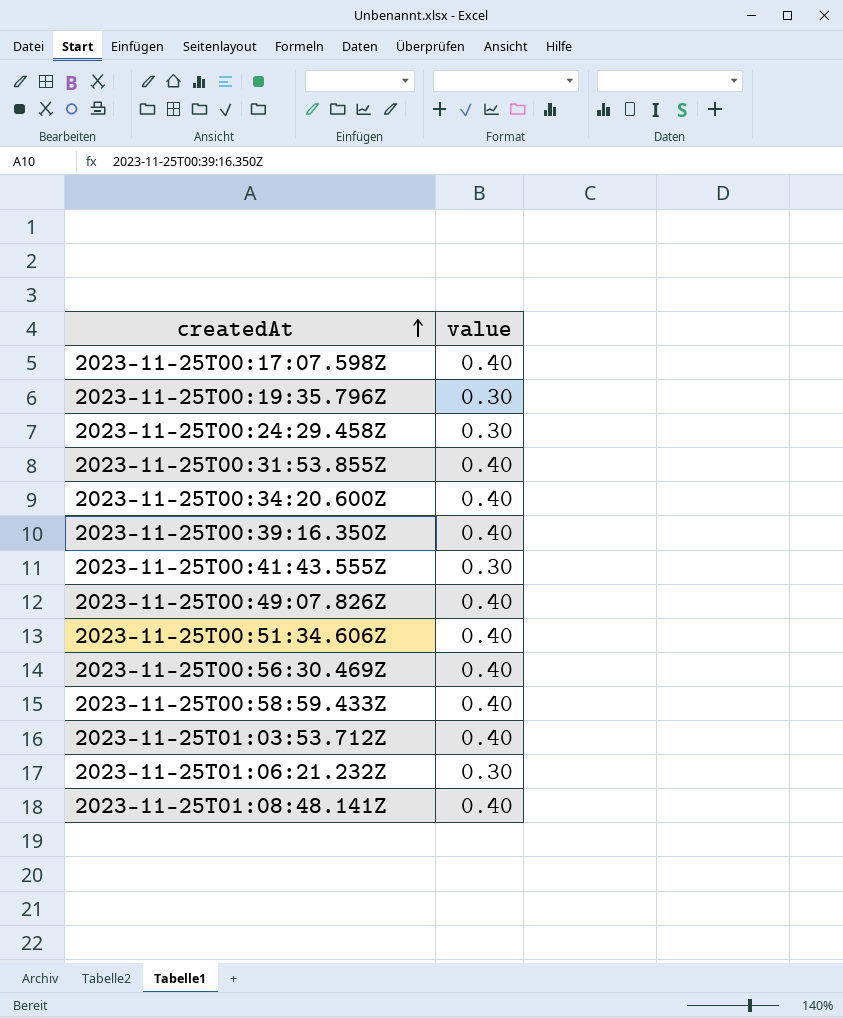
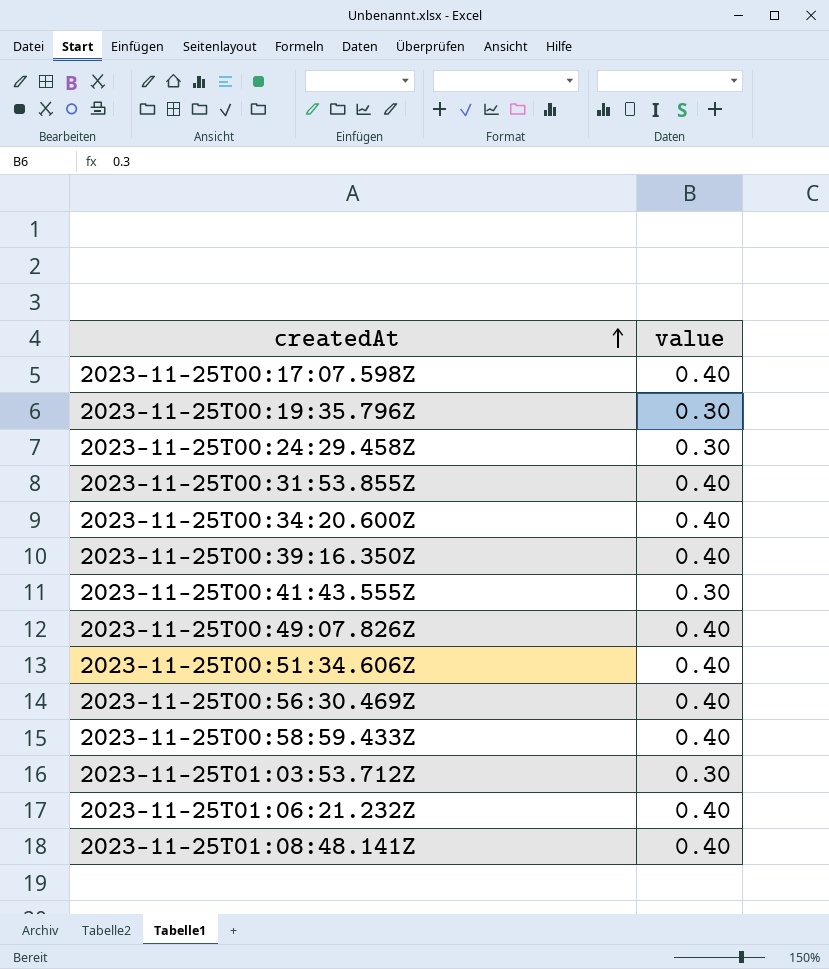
2023-11-25T01:03:53.712Z | value: 0.40 -> 0.30
2023-11-25T01:06:21.232Z | value: 0.30 -> 0.40

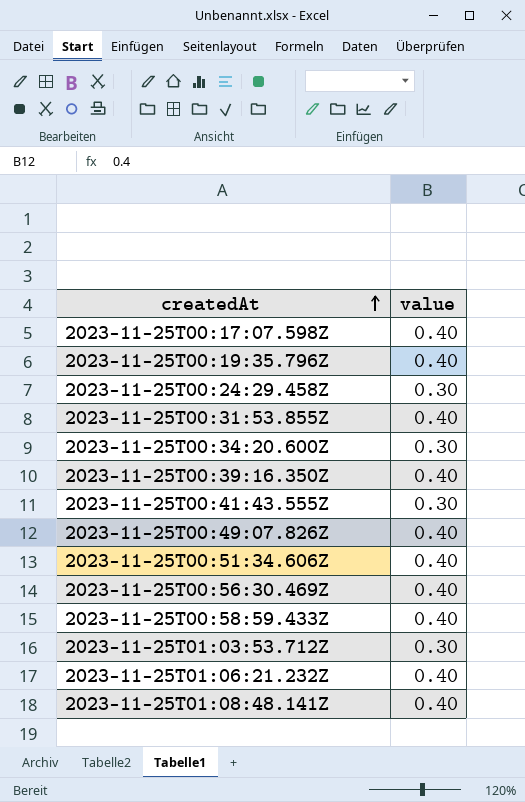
2023-11-25T00:19:35.796Z | value: 0.30 -> 0.40
2023-11-25T00:34:20.600Z | value: 0.40 -> 0.30

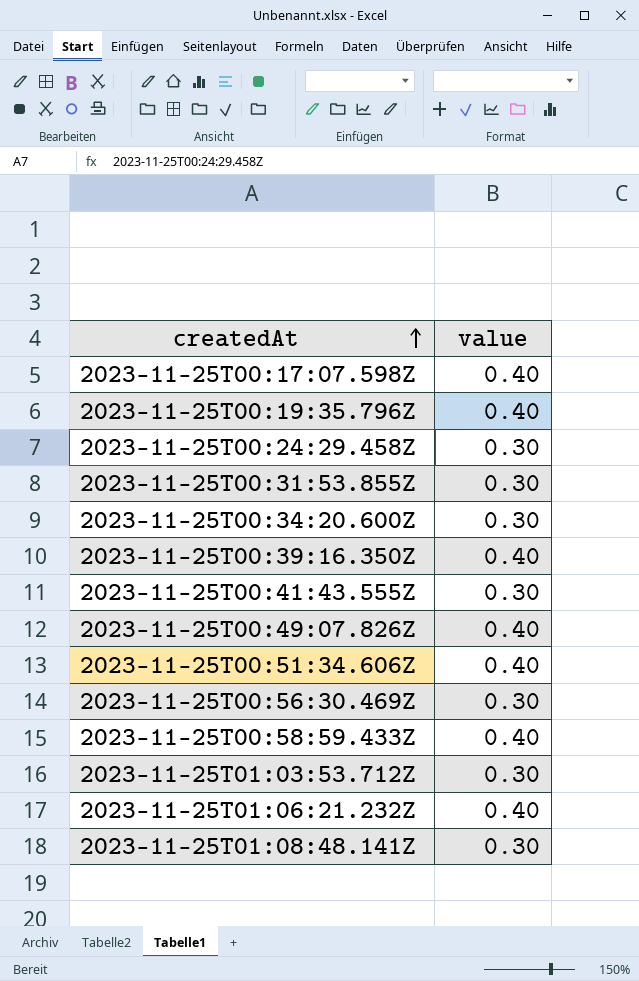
2023-11-25T00:31:53.855Z | value: 0.40 -> 0.30
2023-11-25T00:56:30.469Z | value: 0.40 -> 0.30
2023-11-25T01:08:48.141Z | value: 0.40 -> 0.30

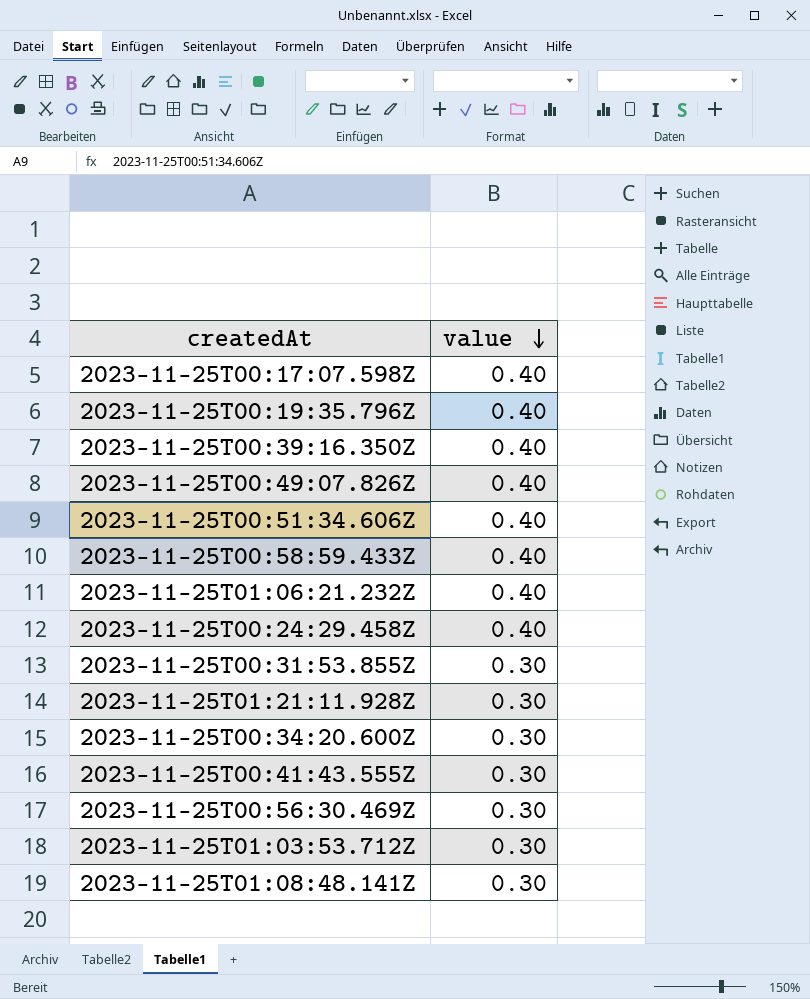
row order: createdAt ascending -> value descending
2023-11-25T00:24:29.458Z | value: 0.30 -> 0.40
row 2023-11-25T01:21:11.928Z: none -> 0.30

